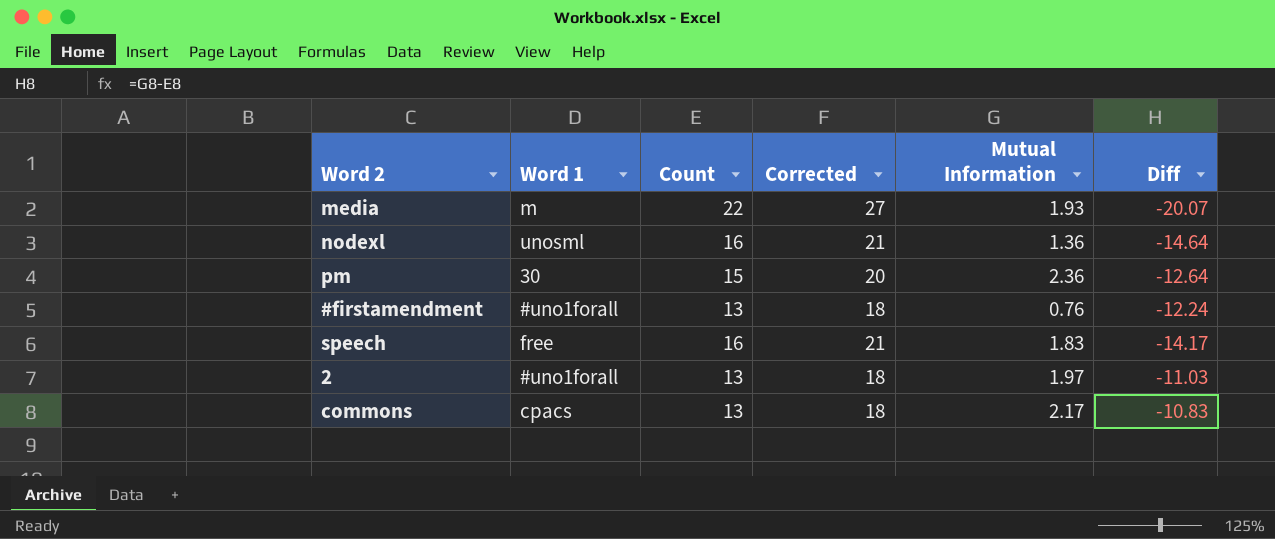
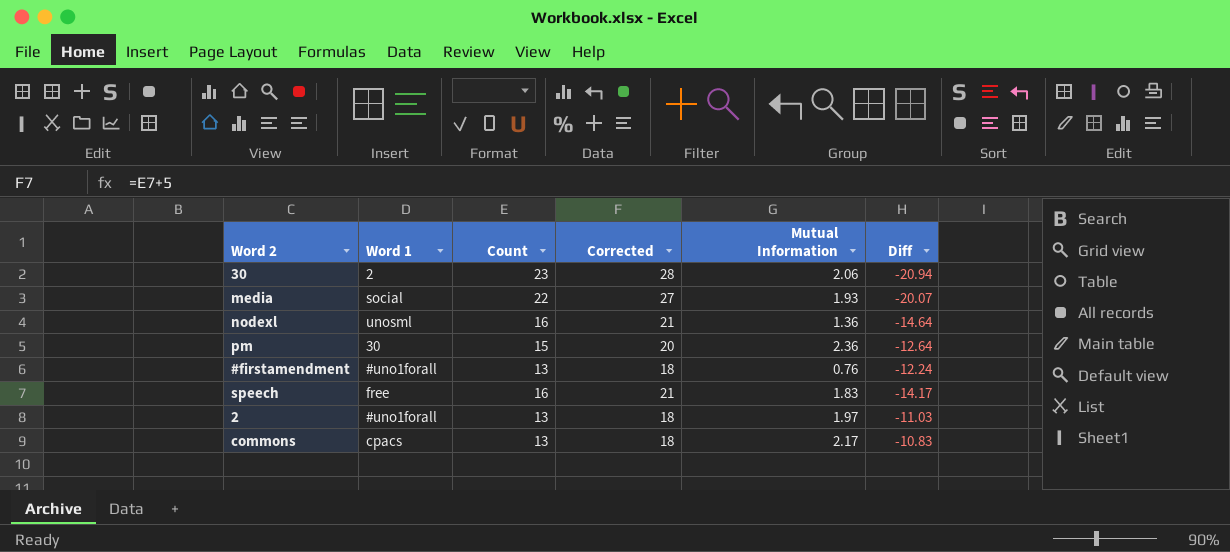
row 30: none -> 2 | 23 | 28 | 2.06 | -20.94
media | Word 1: m -> social

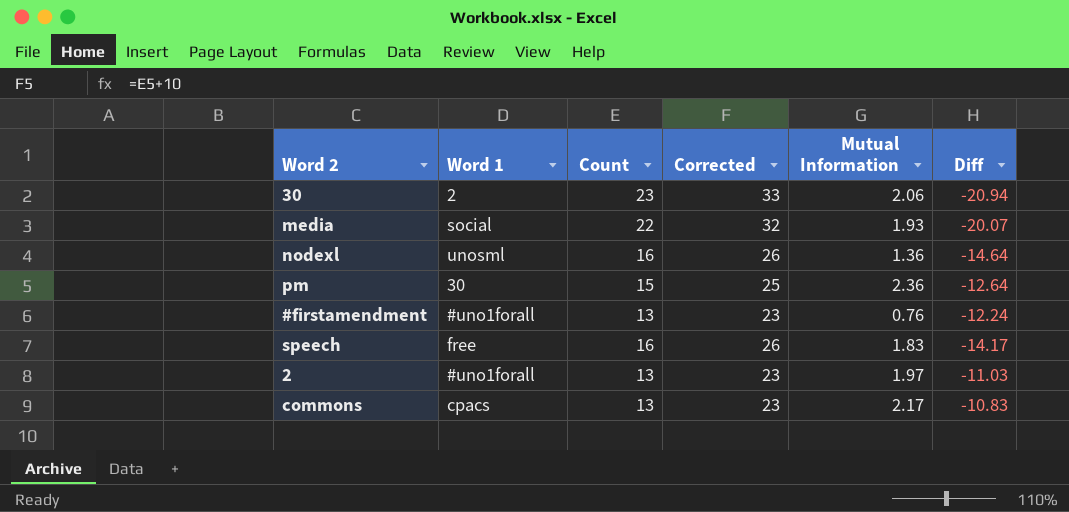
column Corrected | formula: [Count] + 5 -> [Count] + 10

